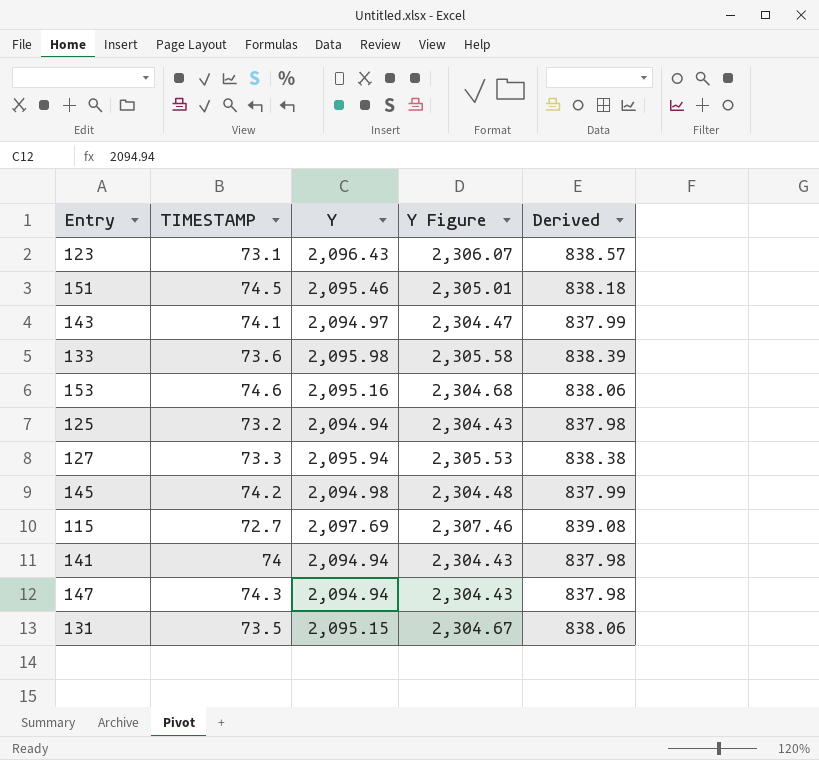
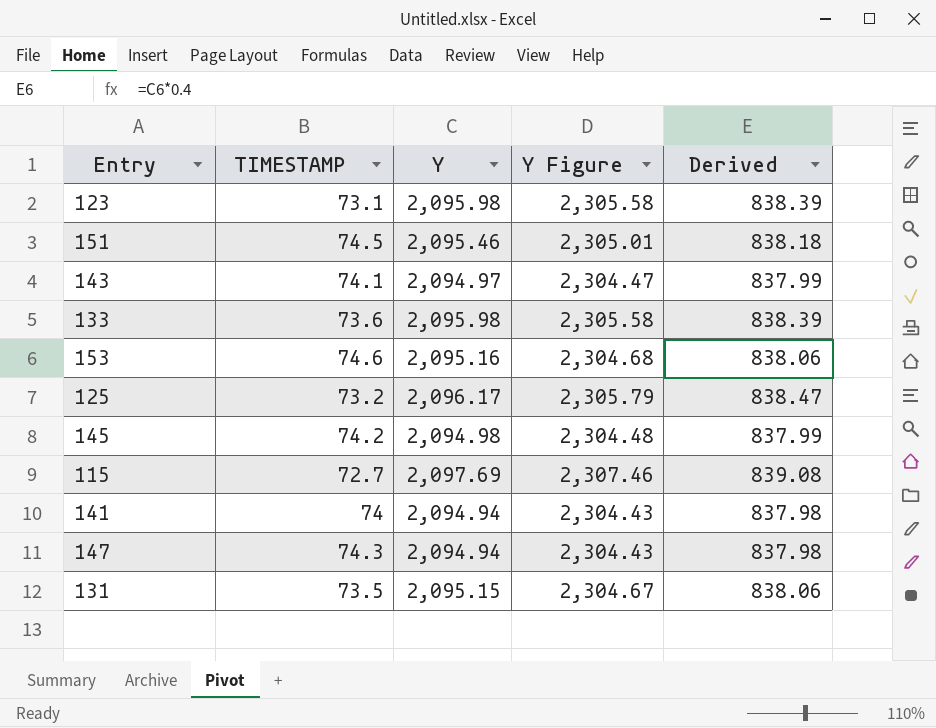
row 127: 73.3 | 2,095.94 | 2,305.53 | 838.38 -> none
123 | Y: 2,096.43 -> 2,095.98
123 | Y Figure: 2,306.07 -> 2,305.58
123 | Derived: 838.57 -> 838.39
125 | Y: 2,094.94 -> 2,096.17
125 | Y Figure: 2,304.43 -> 2,305.79
125 | Derived: 837.98 -> 838.47

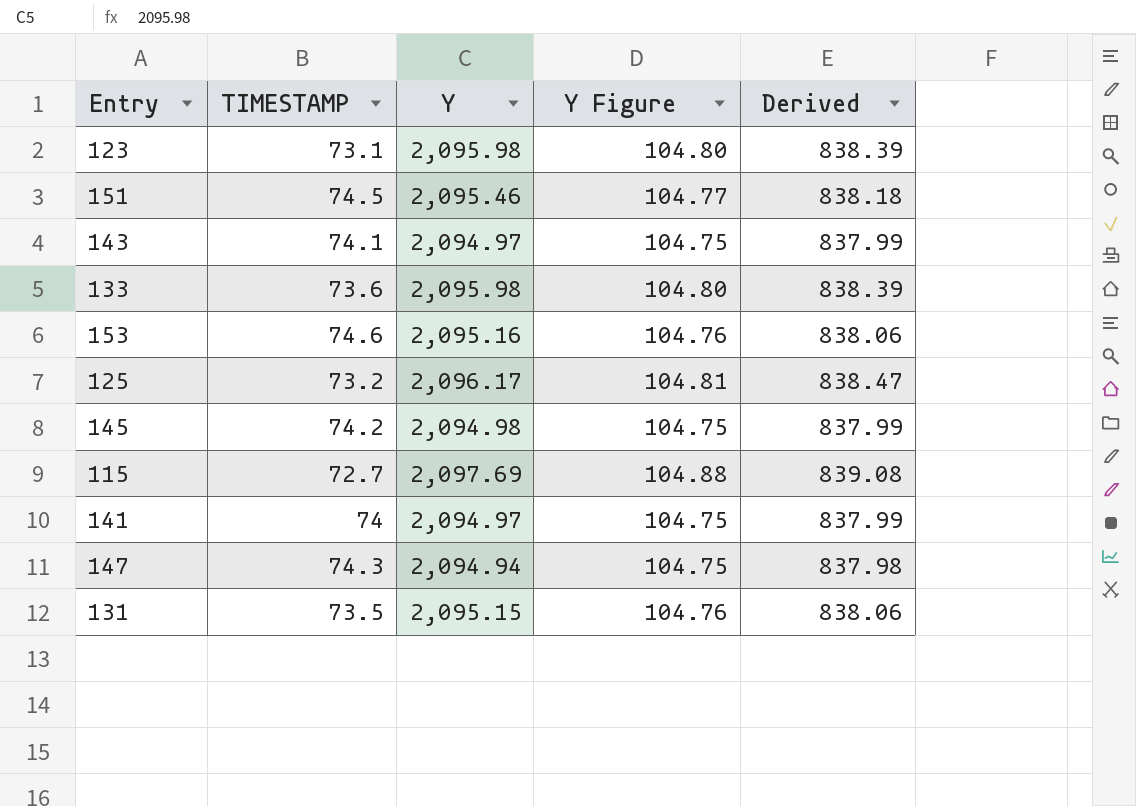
column Y Figure | formula: [Y] * 1.1 -> [Y] * 0.05
141 | Y: 2,094.94 -> 2,094.97
141 | Derived: 837.98 -> 837.99

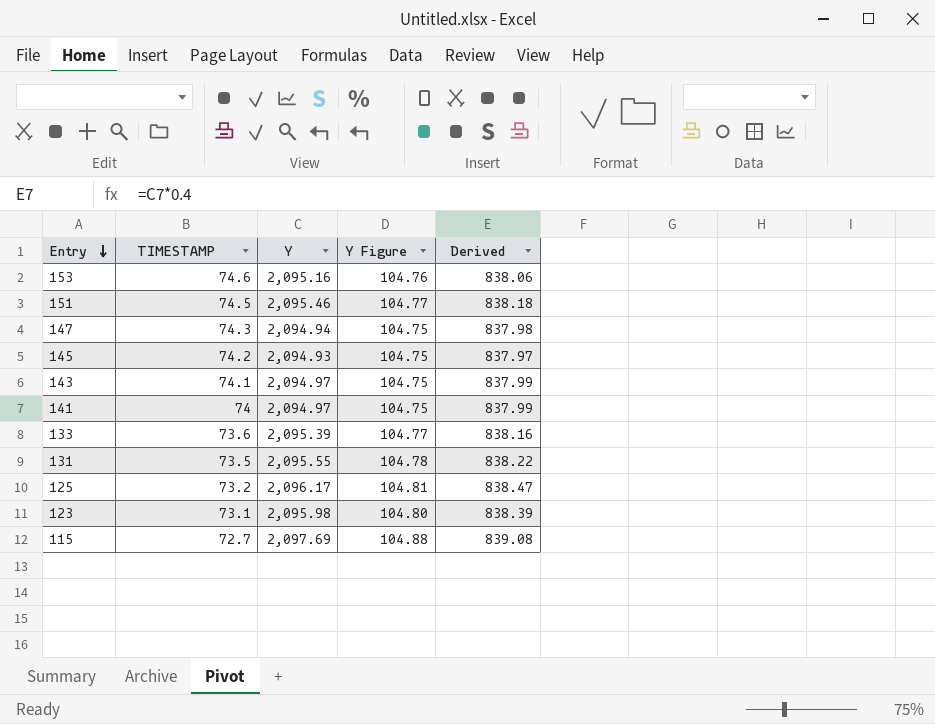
row order: none -> Entry descending
145 | Y: 2,094.98 -> 2,094.93
145 | Derived: 837.99 -> 837.97
133 | Y: 2,095.98 -> 2,095.39
133 | Y Figure: 104.80 -> 104.77
133 | Derived: 838.39 -> 838.16
131 | Y: 2,095.15 -> 2,095.55
131 | Y Figure: 104.76 -> 104.78
131 | Derived: 838.06 -> 838.22

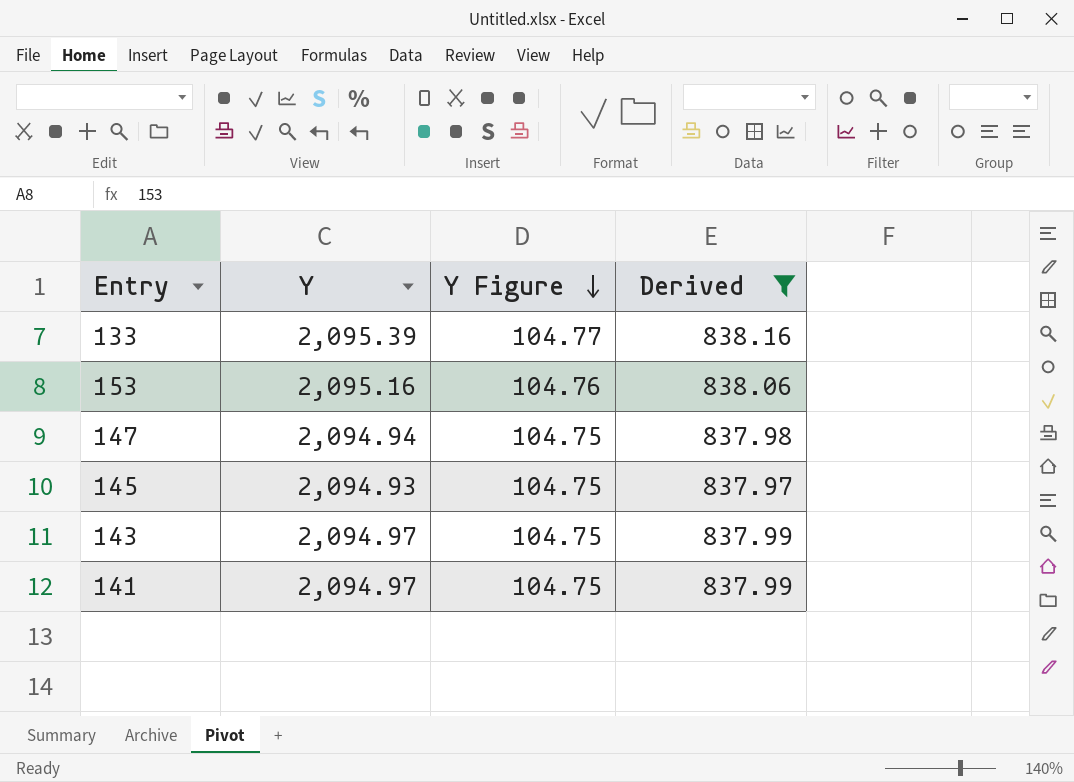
filter: none -> Derived <= 838.16
row order: Entry descending -> Y Figure descending
column TIMESTAMP | position: 2 -> none

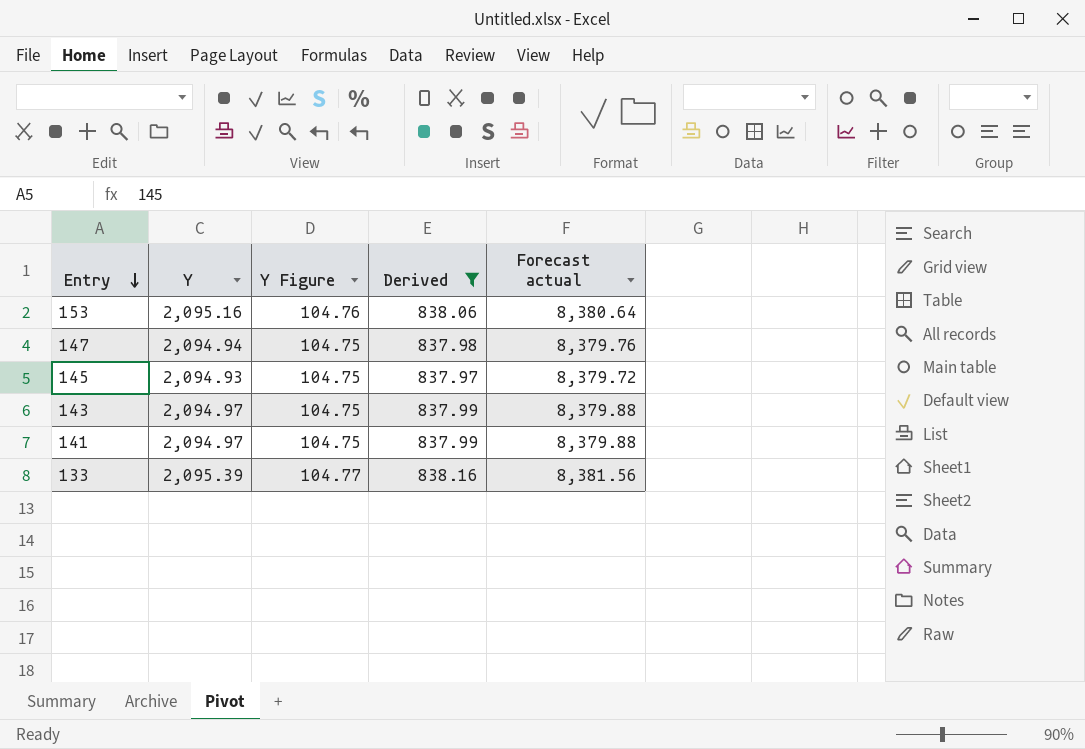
row order: Y Figure descending -> Entry descending
column Forecast actual | formula: none -> [Y] * 4

